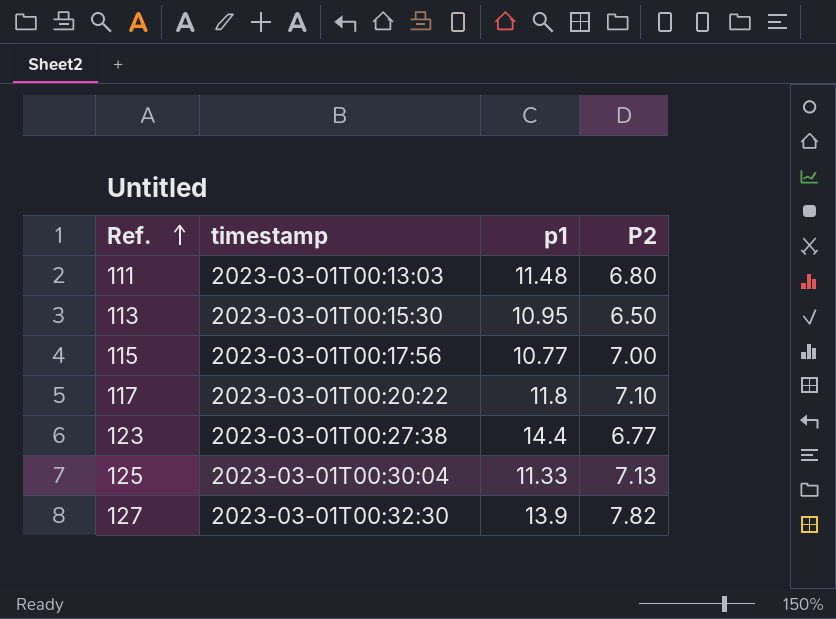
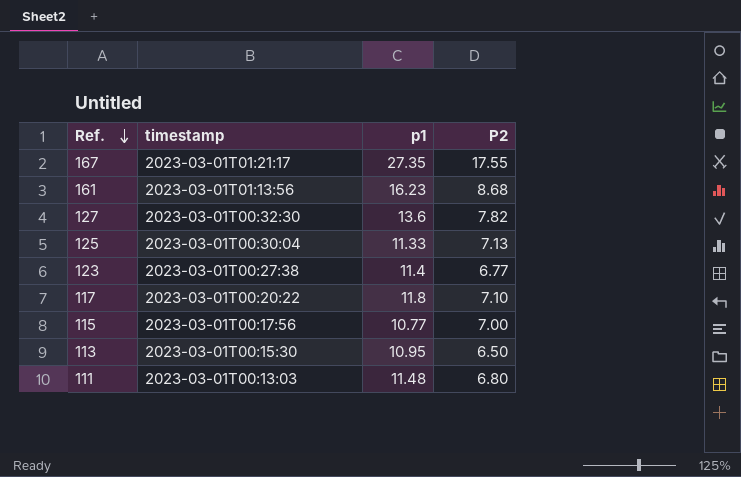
row order: Ref. ascending -> Ref. descending
row 167: none -> 2023-03-01T01:21:17 | 27.35 | 17.55
row 161: none -> 2023-03-01T01:13:56 | 16.23 | 8.68
127 | p1: 13.9 -> 13.6
123 | p1: 14.4 -> 11.4

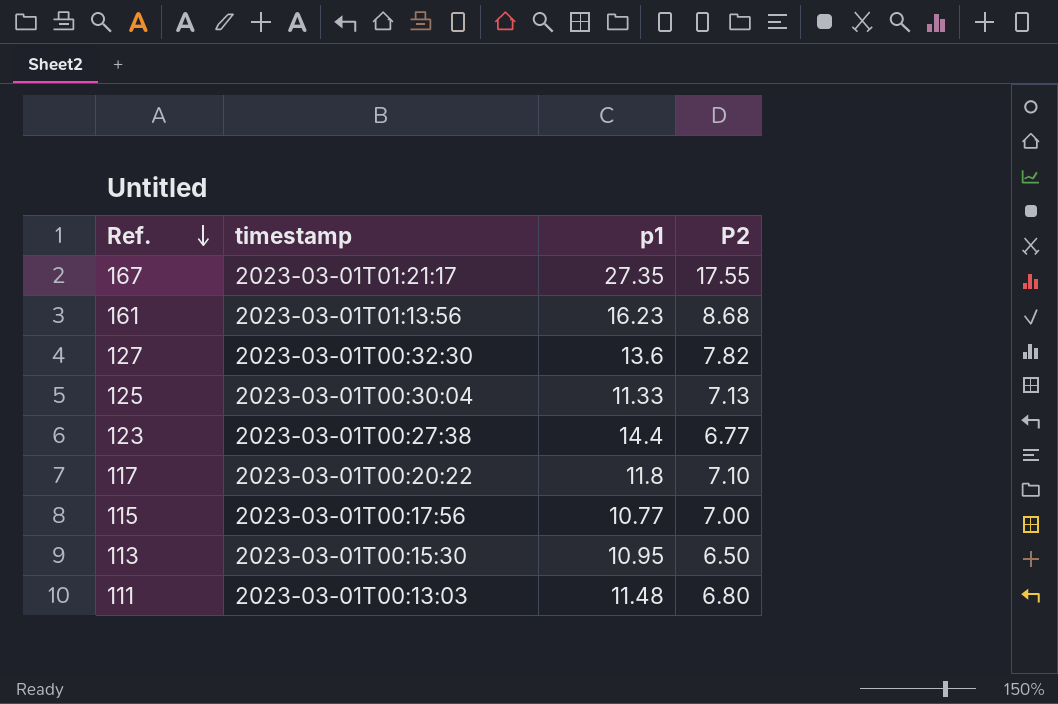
123 | p1: 11.4 -> 14.4

